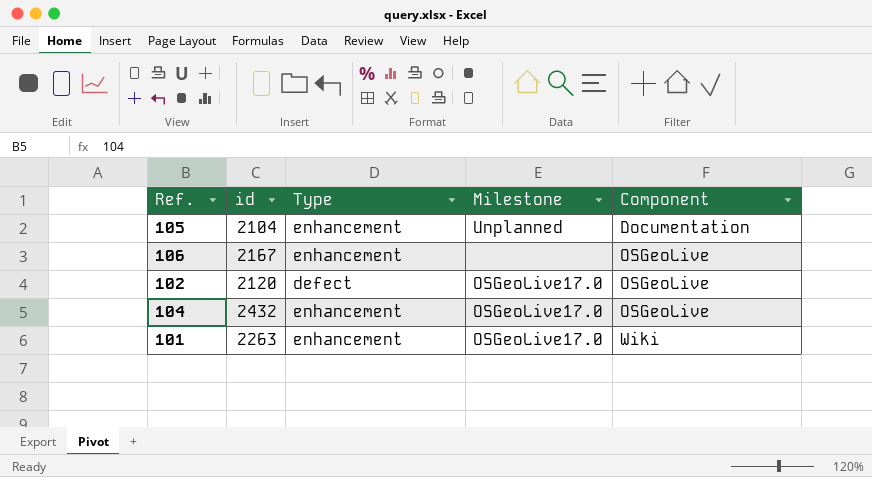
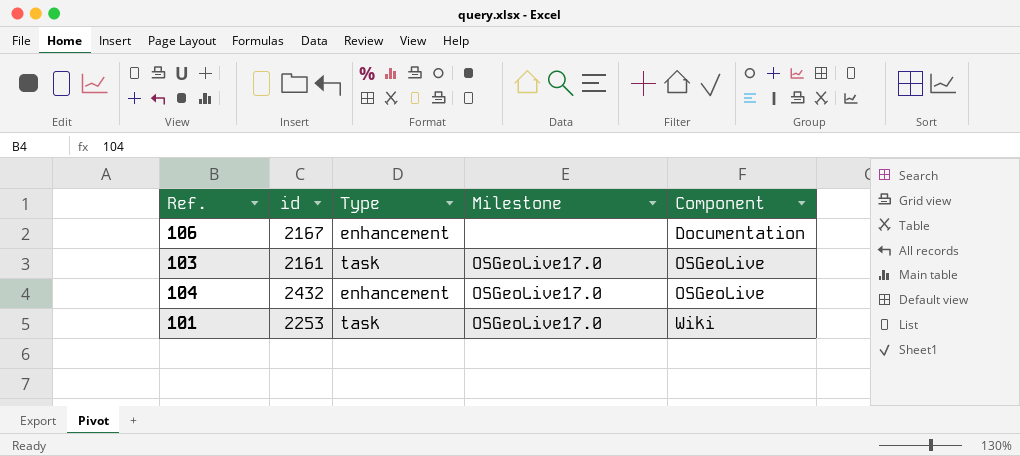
row 105: 2104 | enhancement | Unplanned | Documentation -> none
row 102: 2120 | defect | OSGeoLive17.0 | OSGeoLive -> none
106 | Component: OSGeoLive -> Documentation
row 103: none -> 2161 | task | OSGeoLive17.0 | OSGeoLive
101 | id: 2263 -> 2253
101 | Type: enhancement -> task

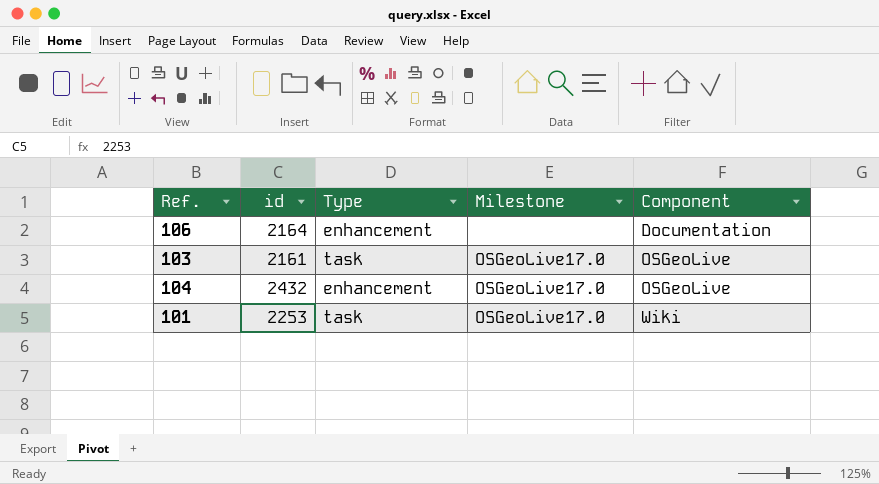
106 | id: 2167 -> 2164

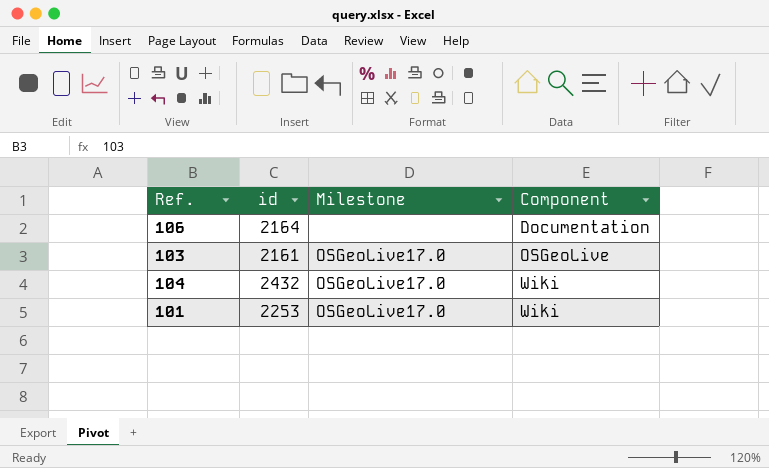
column Type | position: 3 -> none
104 | Component: OSGeoLive -> Wiki

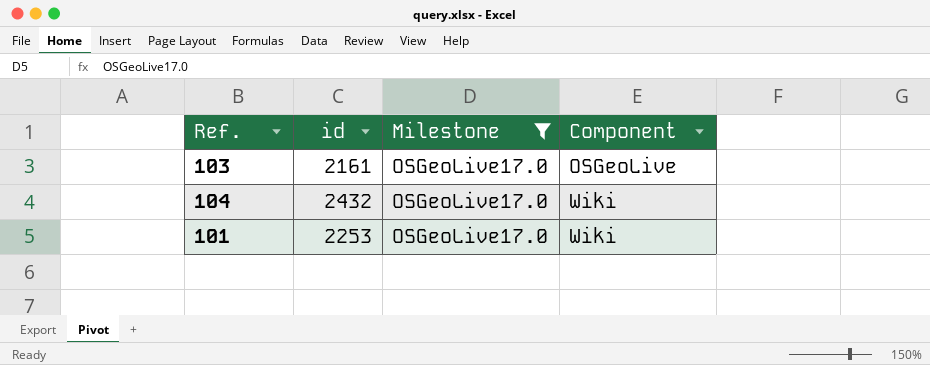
filter: none -> Milestone = OSGeoLive17.0

